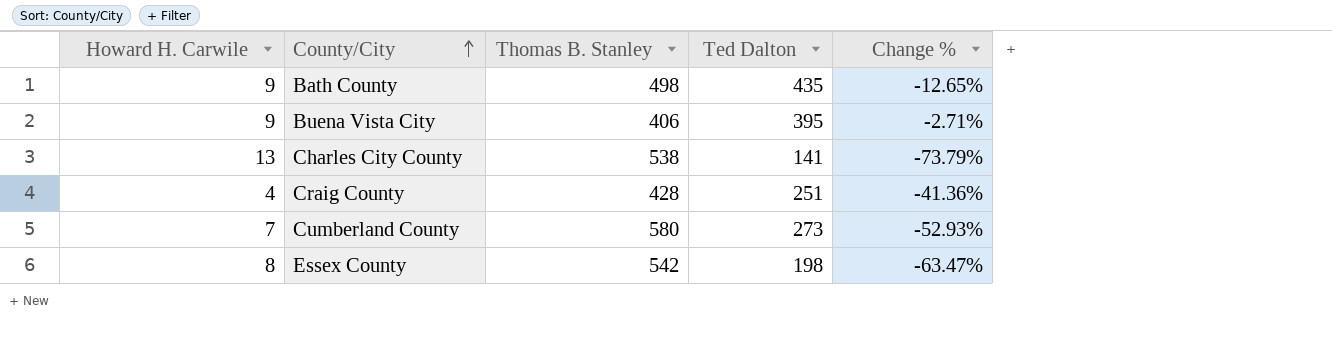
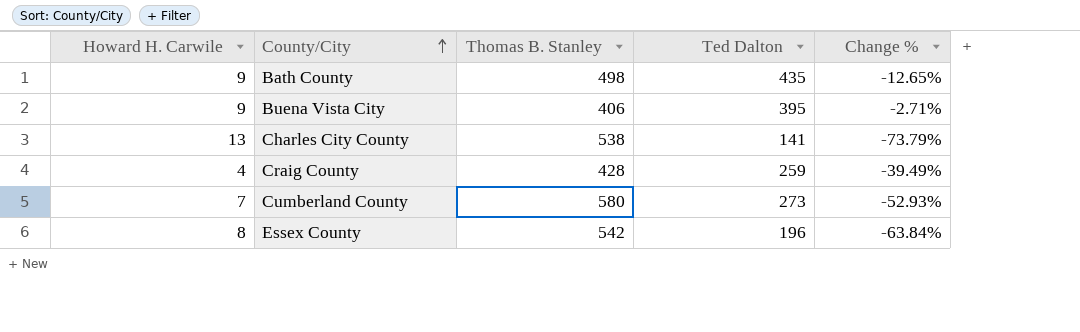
Craig County | Ted Dalton: 251 -> 259
Craig County | Change %: -41.36% -> -39.49%
Essex County | Ted Dalton: 198 -> 196
Essex County | Change %: -63.47% -> -63.84%

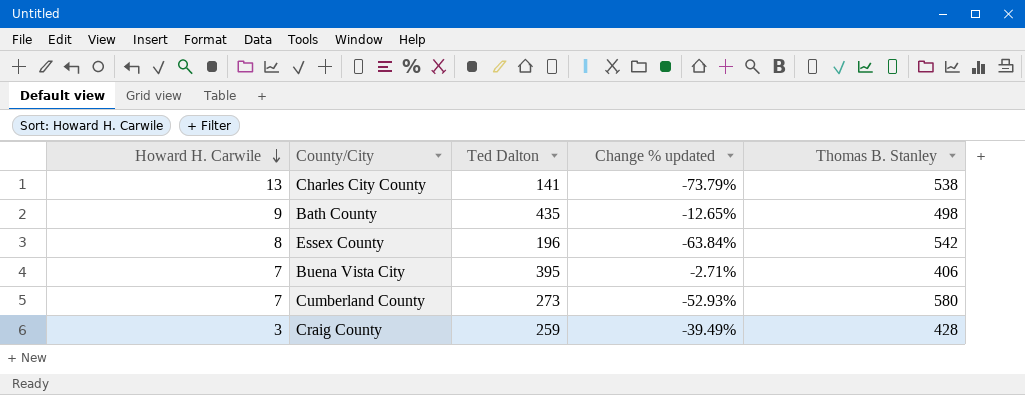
row order: County/City ascending -> Howard H. Carwile descending
column name: Change % -> Change % updated
column Thomas B. Stanley | position: 3 -> 5
Buena Vista City | Howard H. Carwile: 9 -> 7
Craig County | Howard H. Carwile: 4 -> 3

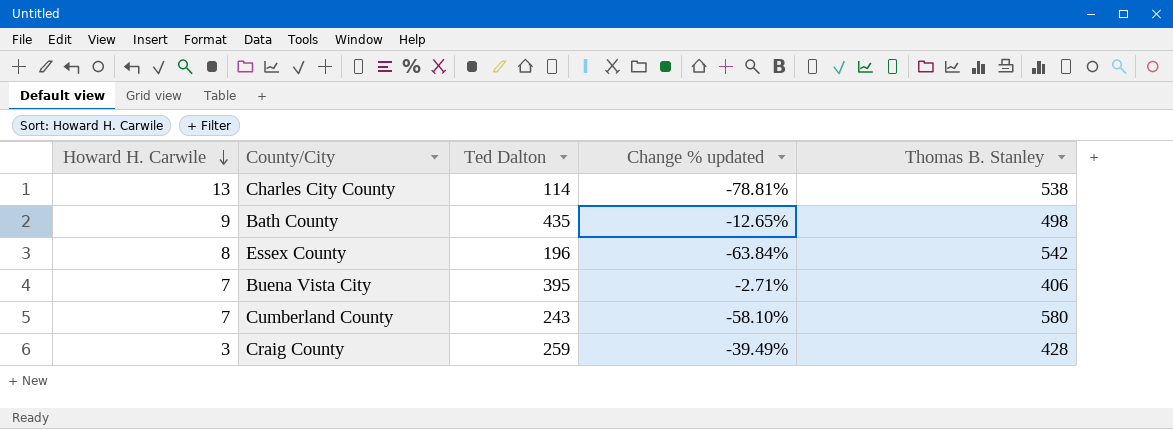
Charles City County | Ted Dalton: 141 -> 114
Charles City County | Change % updated: -73.79% -> -78.81%
Cumberland County | Ted Dalton: 273 -> 243
Cumberland County | Change % updated: -52.93% -> -58.10%

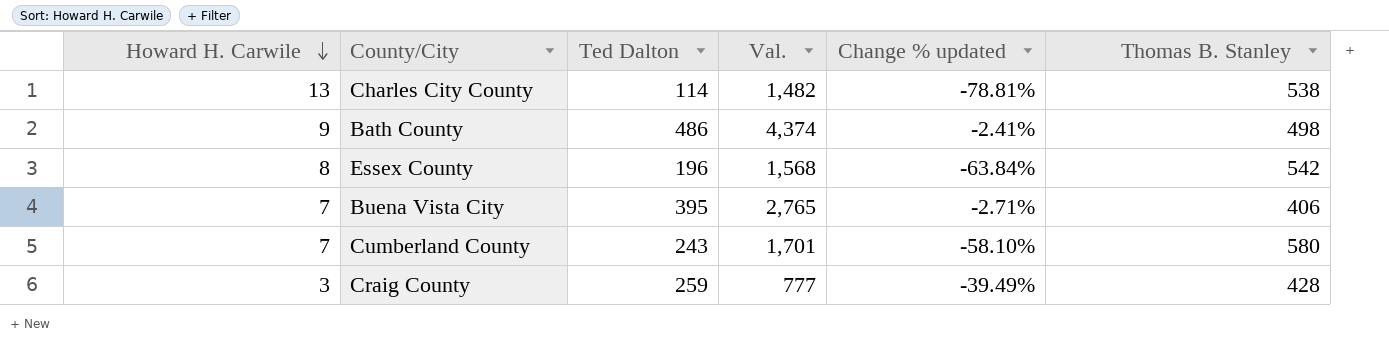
column Val. | formula: none -> [Howard H. Carwile] * [Ted Dalton]
Bath County | Ted Dalton: 435 -> 486
Bath County | Change % updated: -12.65% -> -2.41%

